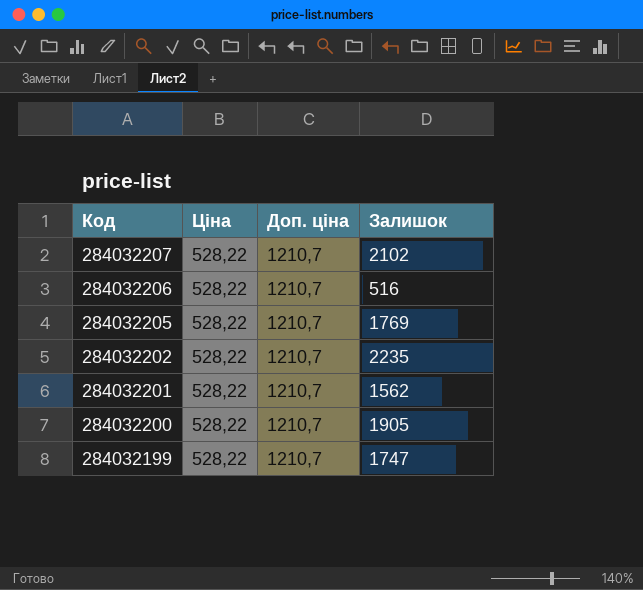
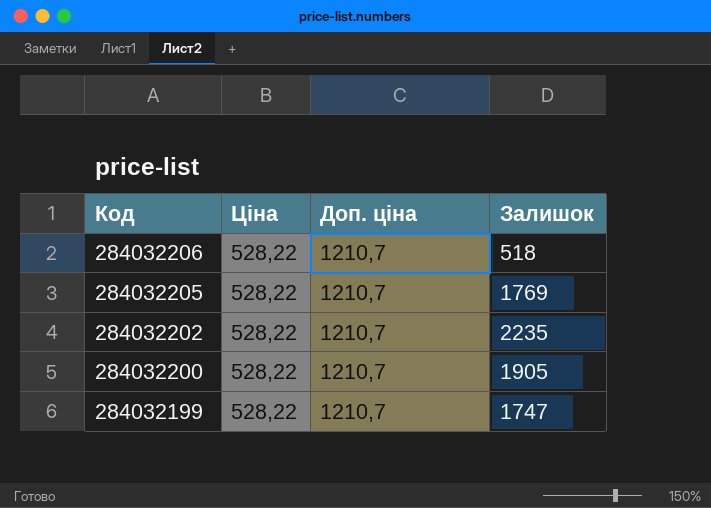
row 284032207: 528,22 | 1210,7 | 2102 -> none
row 284032201: 528,22 | 1210,7 | 1562 -> none
284032206 | Залишок: 516 -> 518

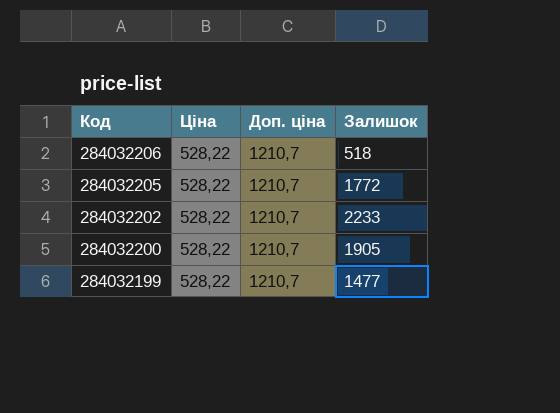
284032205 | Залишок: 1769 -> 1772
284032202 | Залишок: 2235 -> 2233
284032199 | Залишок: 1747 -> 1477

